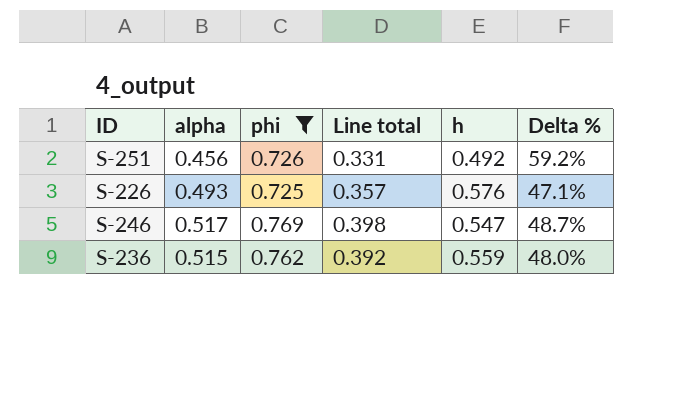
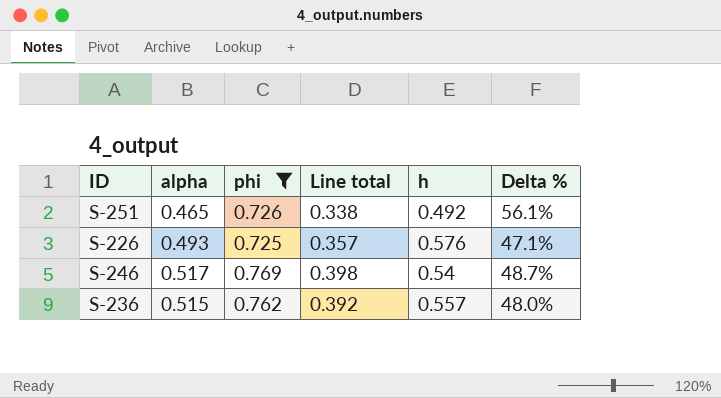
S-251 | alpha: 0.456 -> 0.465
S-251 | Line total: 0.331 -> 0.338
S-251 | Delta %: 59.2% -> 56.1%
S-246 | h: 0.547 -> 0.54
S-236 | h: 0.559 -> 0.557

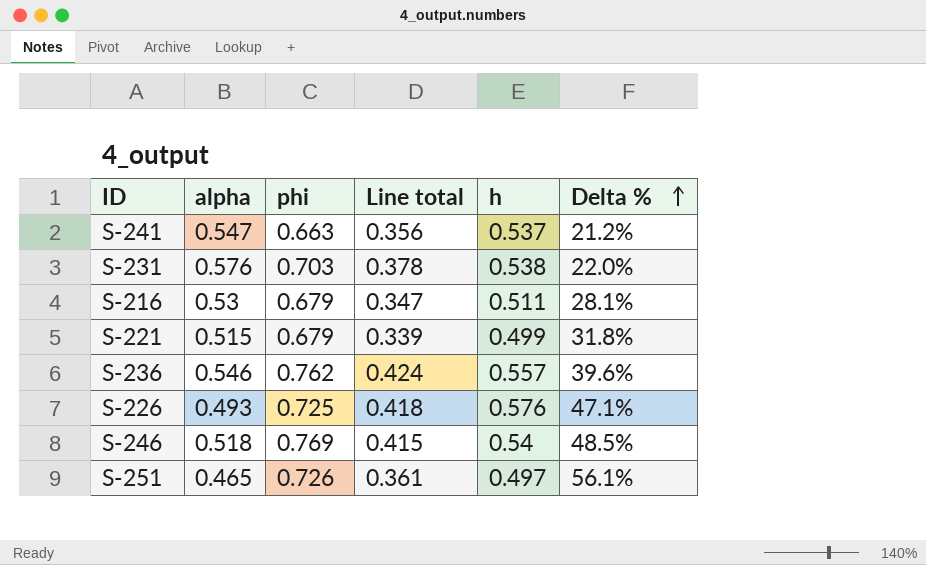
filter: phi >= 0.725 -> none
row order: none -> Delta % ascending
column Line total | formula: [alpha] * [phi] -> [phi] * [h]
S-236 | alpha: 0.515 -> 0.546
S-236 | Delta %: 48.0% -> 39.6%
S-246 | alpha: 0.517 -> 0.518
S-246 | Delta %: 48.7% -> 48.5%
S-251 | h: 0.492 -> 0.497

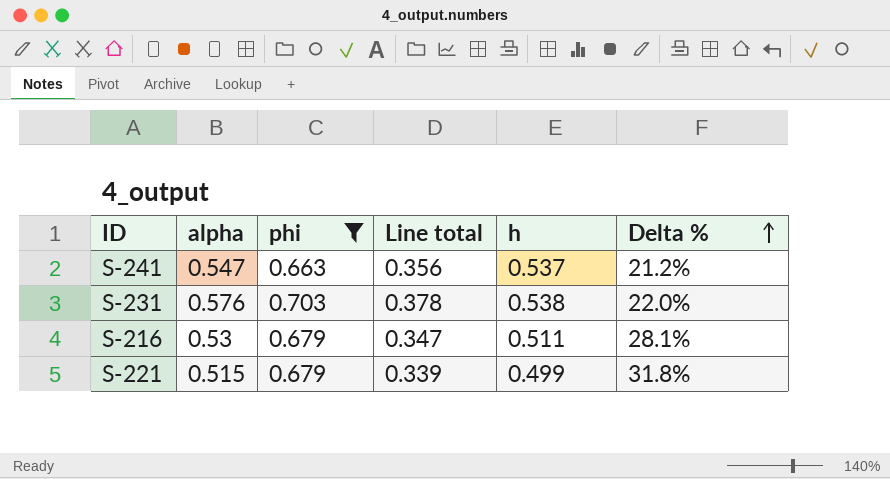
filter: none -> phi <= 0.703

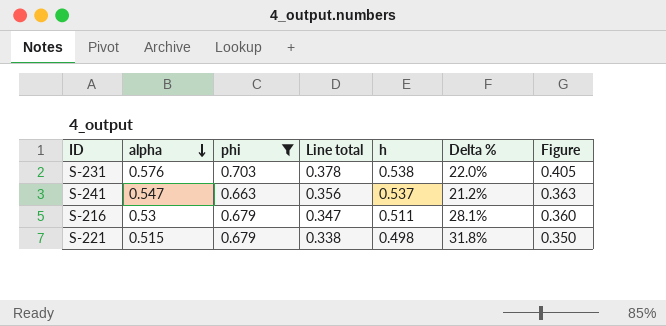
row order: Delta % ascending -> alpha descending
column Figure | formula: none -> [alpha] * [phi]
S-221 | Line total: 0.339 -> 0.338
S-221 | h: 0.499 -> 0.498

